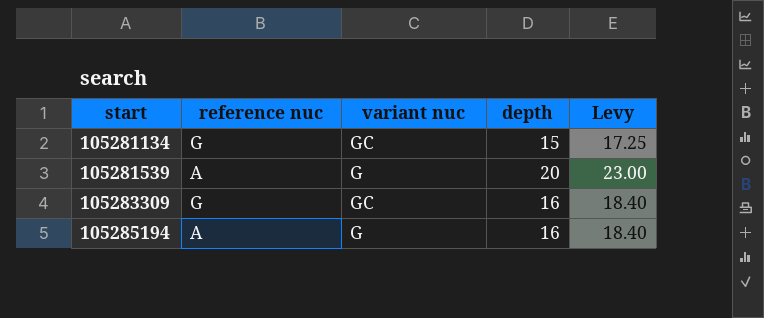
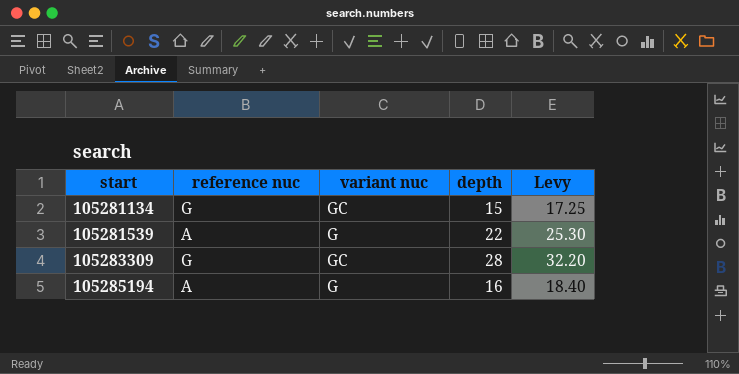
105281539 | depth: 20 -> 22
105281539 | Levy: 23.00 -> 25.30
105283309 | depth: 16 -> 28
105283309 | Levy: 18.40 -> 32.20

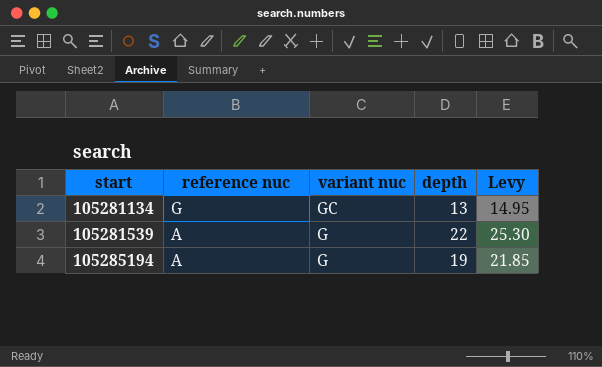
row 105283309: G | GC | 28 | 32.20 -> none
105281134 | depth: 15 -> 13
105281134 | Levy: 17.25 -> 14.95
105285194 | depth: 16 -> 19
105285194 | Levy: 18.40 -> 21.85

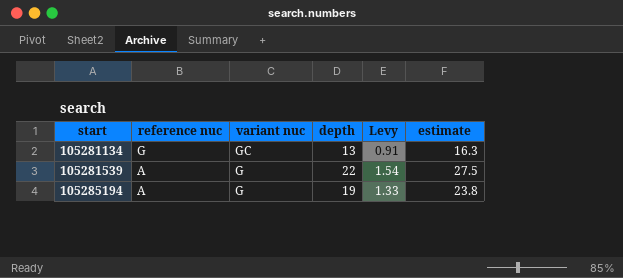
column Levy | formula: [depth] * 1.15 -> [depth] * 0.07
column estimate | formula: none -> [depth] * 1.25

